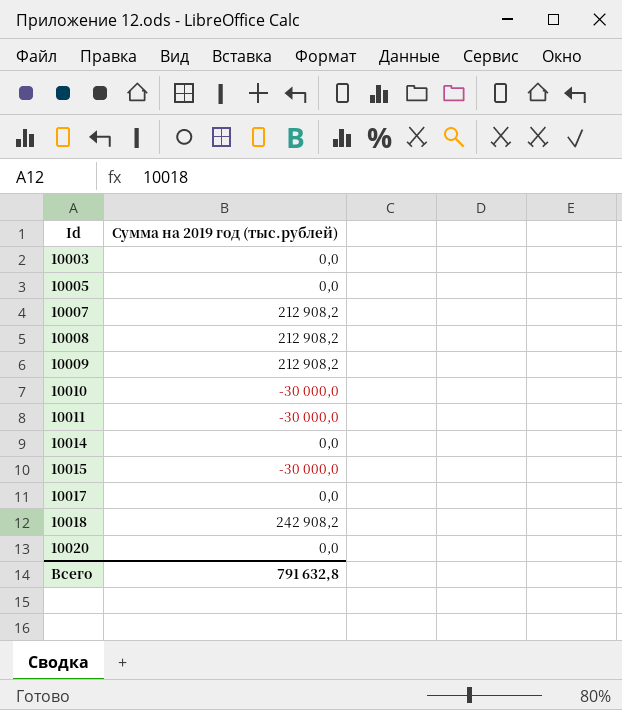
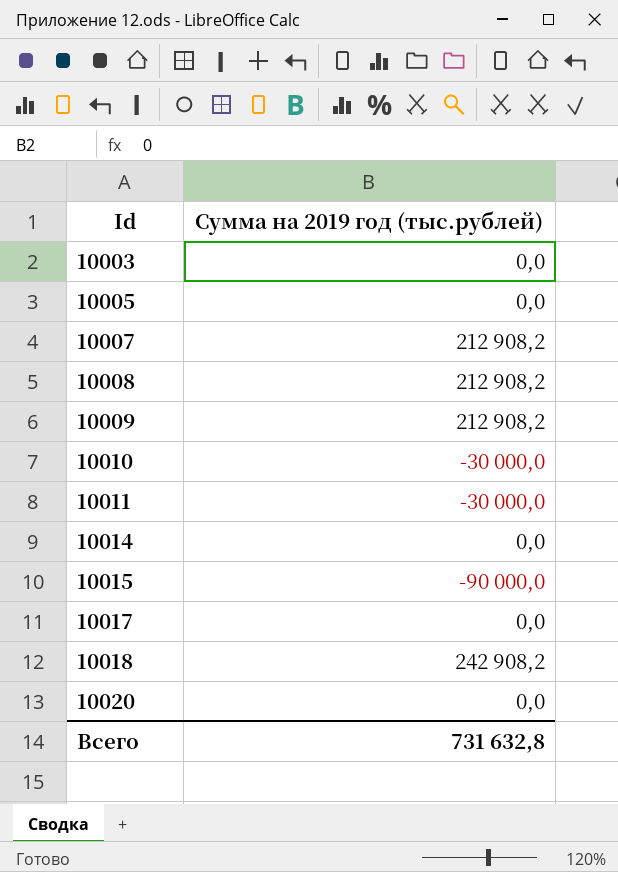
10015 | Сумма на 2019 год (тыс.рублей): -30 000,0 -> -90 000,0
Всего | Сумма на 2019 год (тыс.рублей): 791 632,8 -> 731 632,8

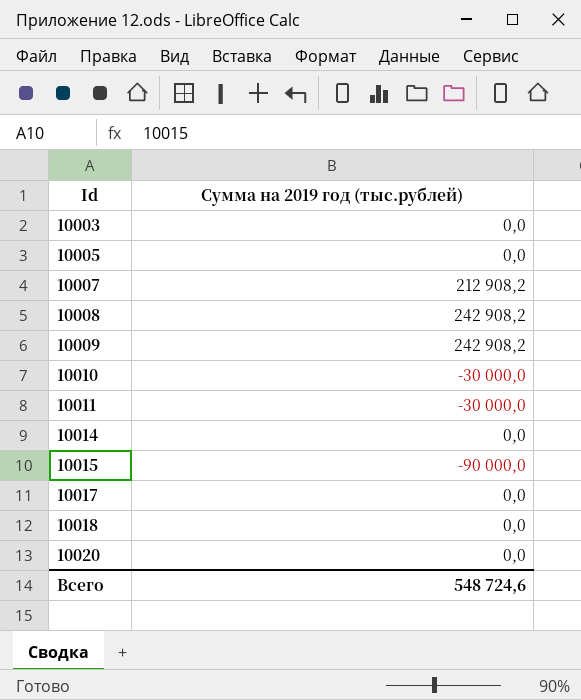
10008 | Сумма на 2019 год (тыс.рублей): 212 908,2 -> 242 908,2
10009 | Сумма на 2019 год (тыс.рублей): 212 908,2 -> 242 908,2
10018 | Сумма на 2019 год (тыс.рублей): 242 908,2 -> 0,0
Всего | Сумма на 2019 год (тыс.рублей): 731 632,8 -> 548 724,6

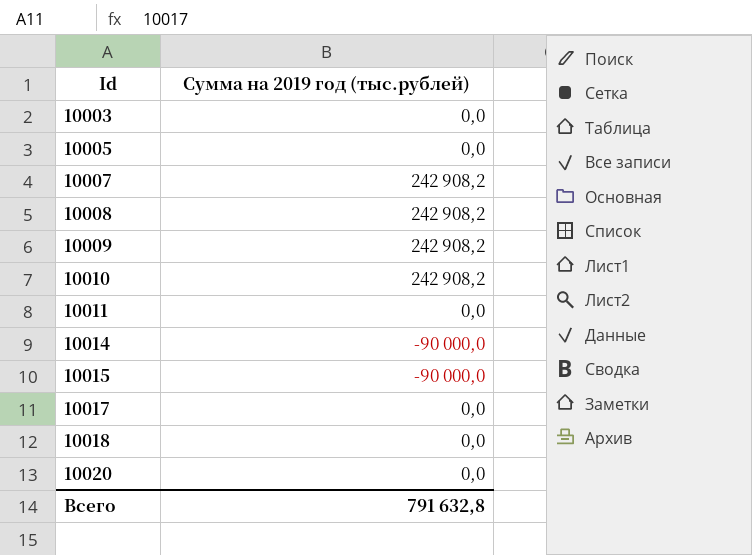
10007 | Сумма на 2019 год (тыс.рублей): 212 908,2 -> 242 908,2
10010 | Сумма на 2019 год (тыс.рублей): -30 000,0 -> 242 908,2
10011 | Сумма на 2019 год (тыс.рублей): -30 000,0 -> 0,0
10014 | Сумма на 2019 год (тыс.рублей): 0,0 -> -90 000,0
Всего | Сумма на 2019 год (тыс.рублей): 548 724,6 -> 791 632,8

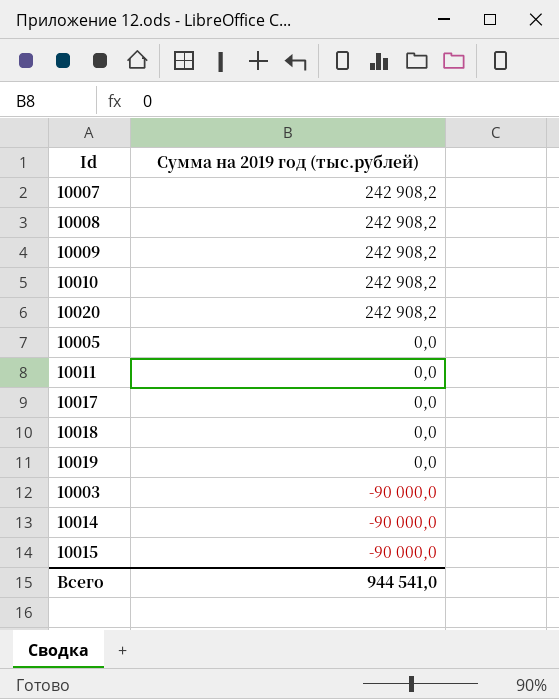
row order: Id ascending -> Сумма на 2019 год (тыс.рублей) descending
10020 | Сумма на 2019 год (тыс.рублей): 0,0 -> 242 908,2
row 10019: none -> 0,0
10003 | Сумма на 2019 год (тыс.рублей): 0,0 -> -90 000,0
Всего | Сумма на 2019 год (тыс.рублей): 791 632,8 -> 944 541,0

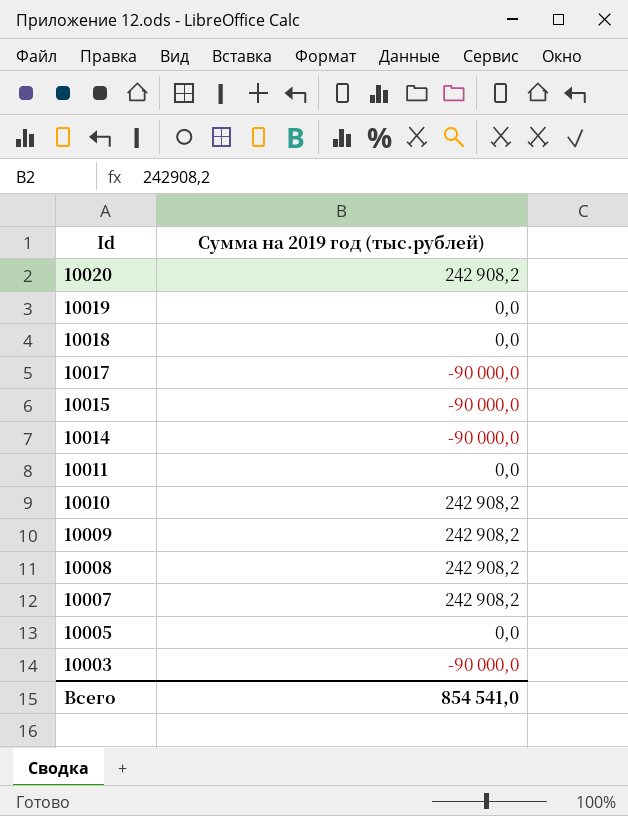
row order: Сумма на 2019 год (тыс.рублей) descending -> Id descending
10017 | Сумма на 2019 год (тыс.рублей): 0,0 -> -90 000,0
Всего | Сумма на 2019 год (тыс.рублей): 944 541,0 -> 854 541,0

